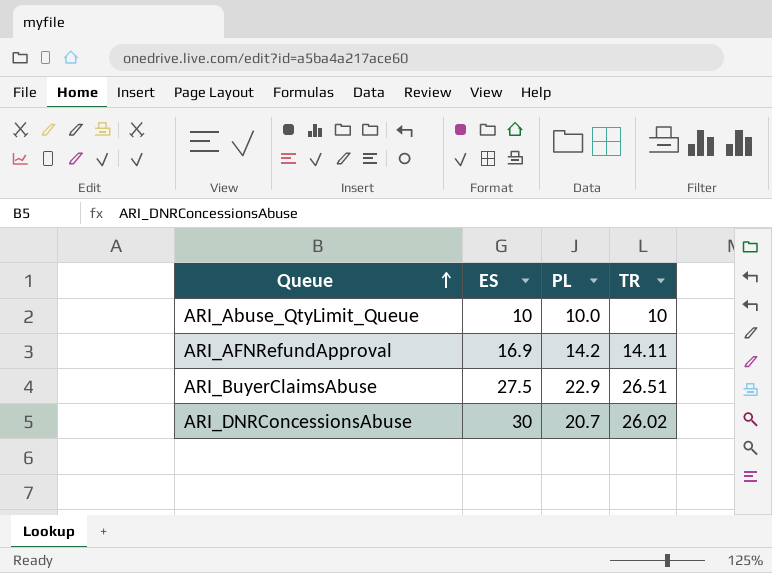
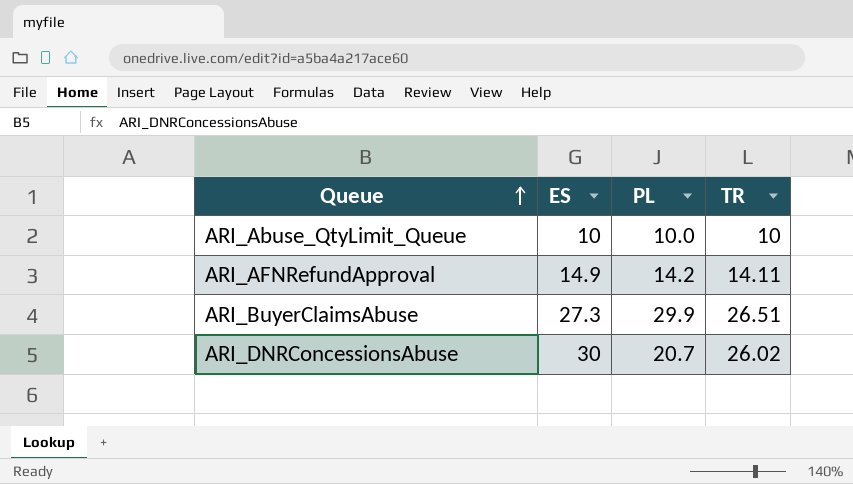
ARI_AFNRefundApproval | ES: 16.9 -> 14.9
ARI_BuyerClaimsAbuse | ES: 27.5 -> 27.3
ARI_BuyerClaimsAbuse | PL: 22.9 -> 29.9

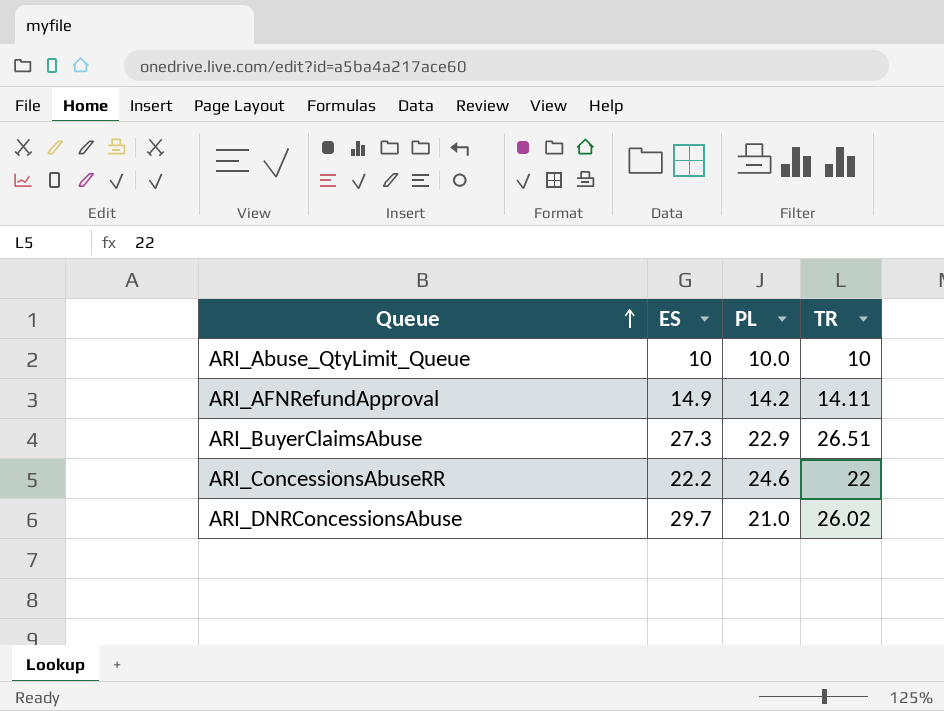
ARI_BuyerClaimsAbuse | PL: 29.9 -> 22.9
row ARI_ConcessionsAbuseRR: none -> 22.2 | 24.6 | 22
ARI_DNRConcessionsAbuse | ES: 30 -> 29.7
ARI_DNRConcessionsAbuse | PL: 20.7 -> 21.0

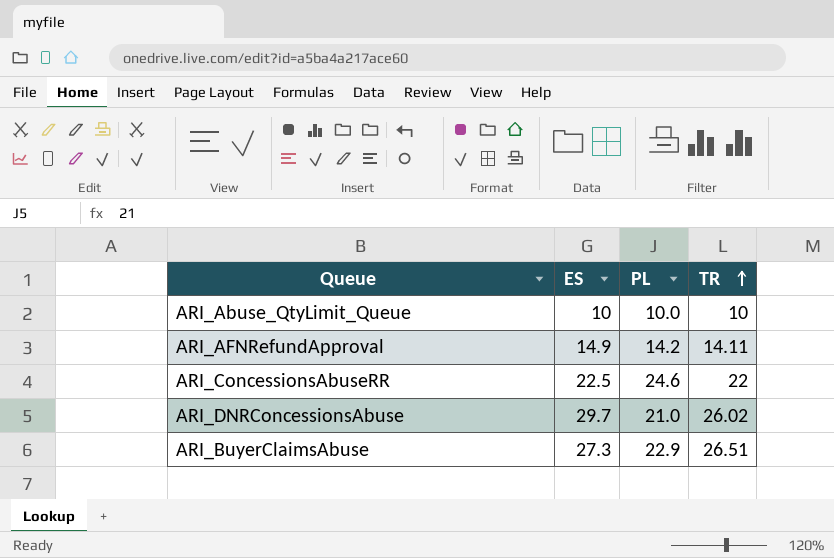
row order: Queue ascending -> TR ascending
ARI_ConcessionsAbuseRR | ES: 22.2 -> 22.5

